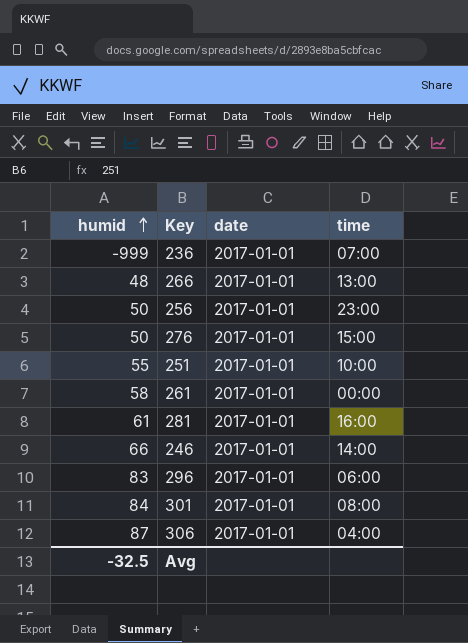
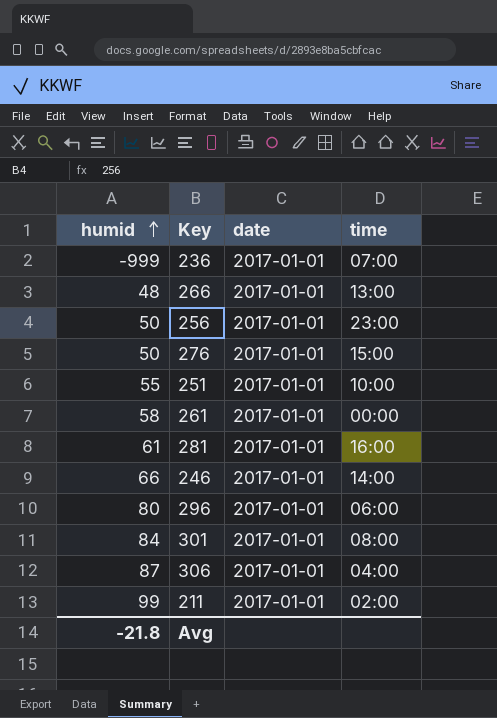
296 | humid: 83 -> 80
row 211: none -> 99 | 2017-01-01 | 02:00
Avg | humid: -32.5 -> -21.8

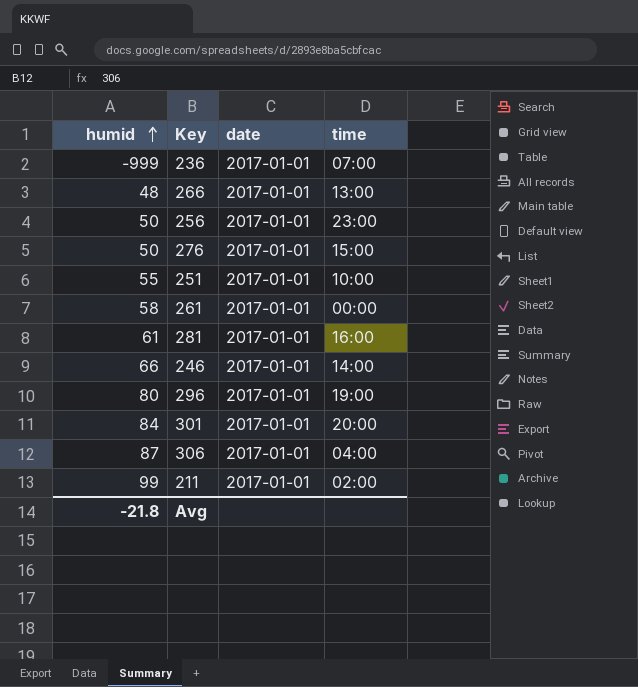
296 | time: 06:00 -> 19:00
301 | time: 08:00 -> 20:00

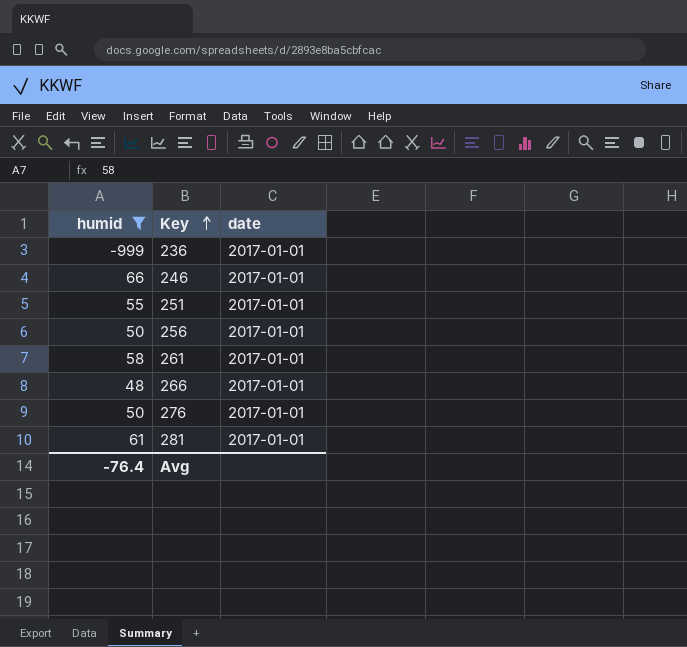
filter: none -> humid <= 66
row order: humid ascending -> Key ascending
column time | position: 4 -> none
Avg | humid: -21.8 -> -76.4

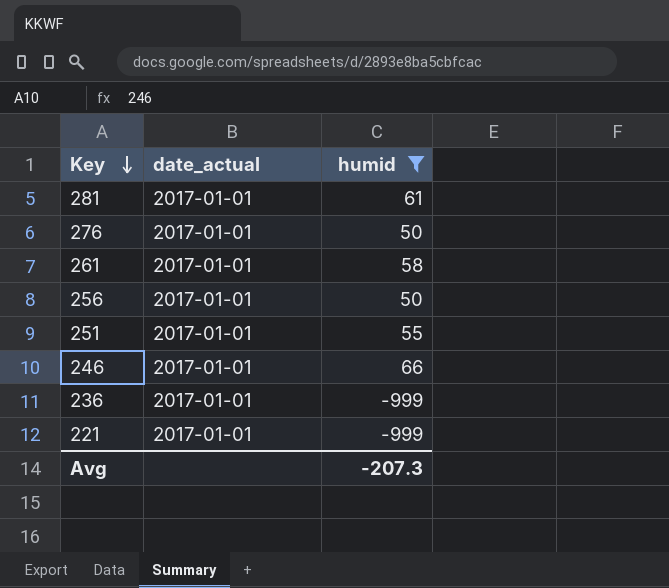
row order: Key ascending -> Key descending
column name: date -> date_actual
column humid | position: 1 -> 3
row 266: 48 | 2017-01-01 -> none
row 221: none -> 2017-01-01 | -999
Avg | humid: -76.4 -> -207.3

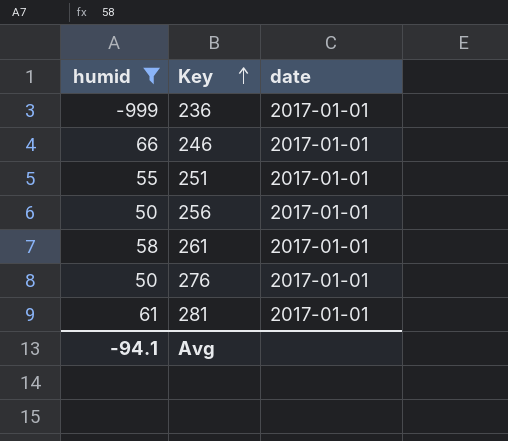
row order: Key descending -> Key ascending
column humid | position: 3 -> 1
column name: date_actual -> date
row 221: 2017-01-01 | -999 -> none
Avg | humid: -207.3 -> -94.1

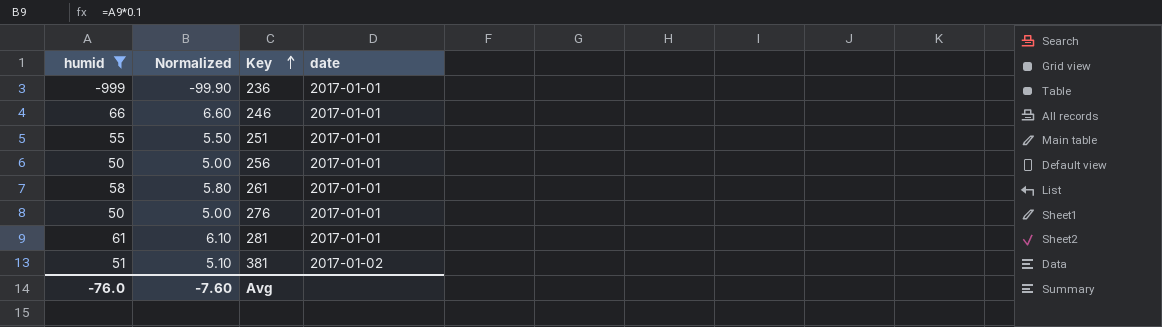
column Normalized | formula: none -> [humid] * 0.1
row 381: none -> 51 | 5.10 | 2017-01-02
Avg | humid: -94.1 -> -76.0

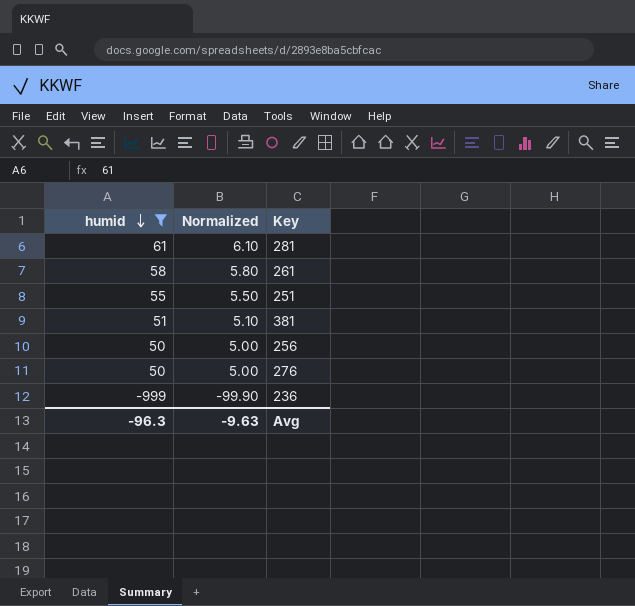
row order: Key ascending -> humid descending
column date | position: 4 -> none
row 246: 66 | 6.60 | 2017-01-01 -> none
Avg | humid: -76.0 -> -96.3
Avg | Normalized: -7.60 -> -9.63

